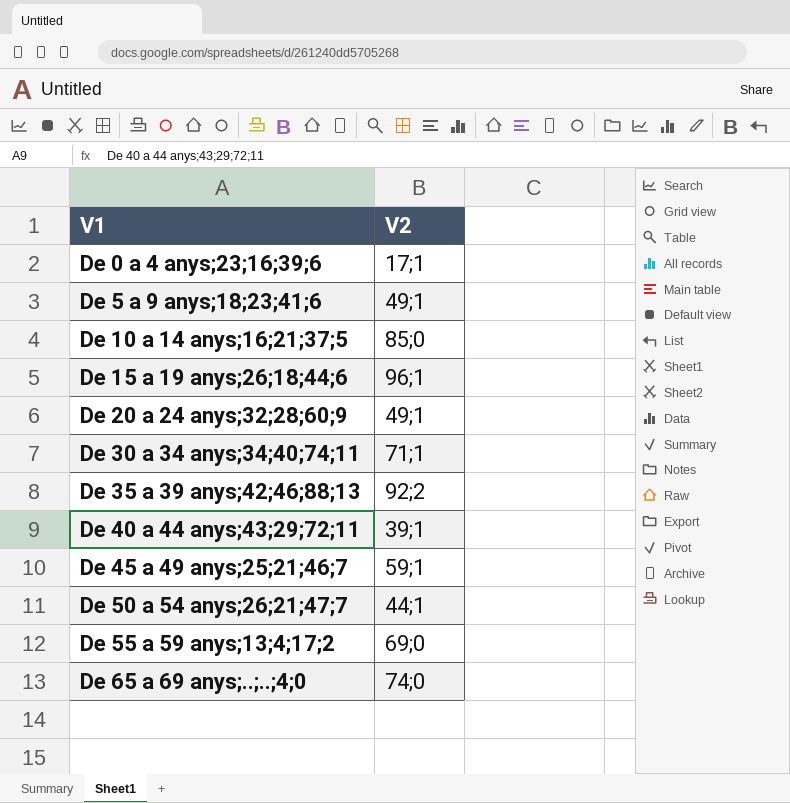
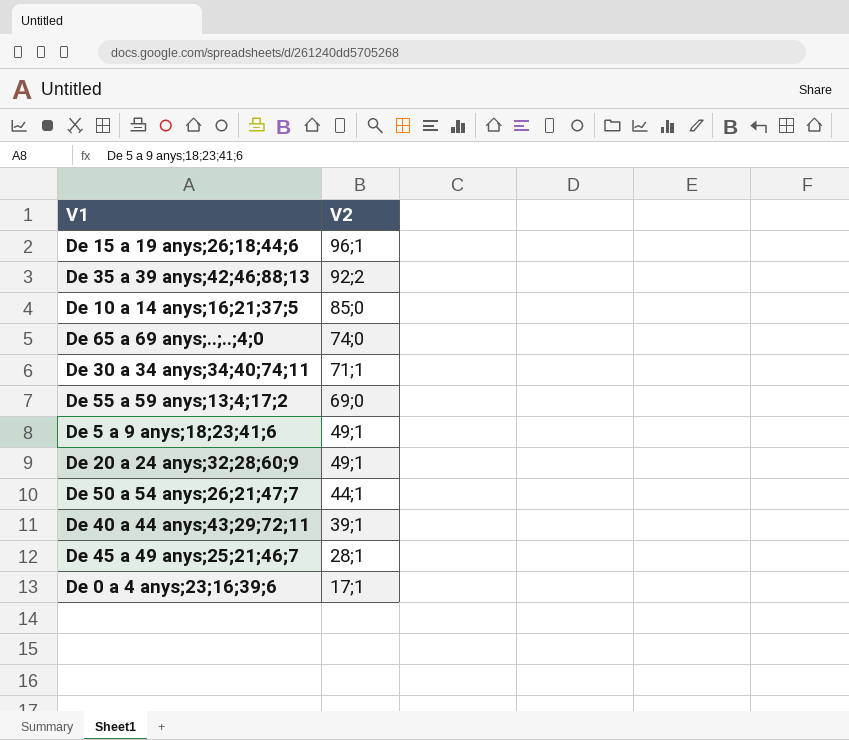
row order: V1 ascending -> V2 descending
De 45 a 49 anys;25;21;46;7 | V2: 59;1 -> 28;1

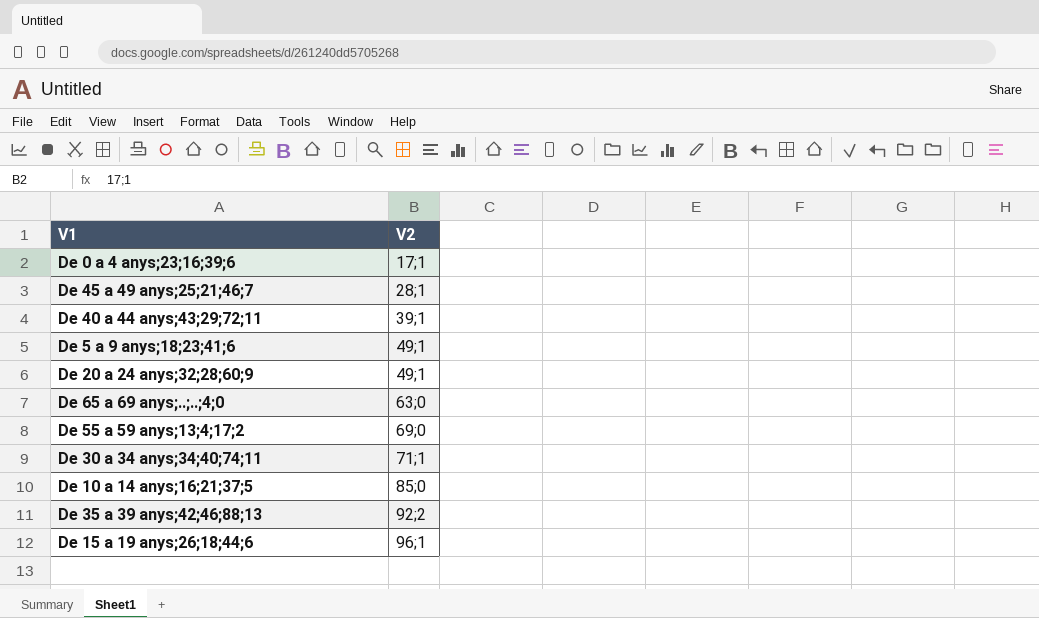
row order: V2 descending -> V2 ascending
row De 50 a 54 anys;26;21;47;7: 44;1 -> none
De 65 a 69 anys;..;..;4;0 | V2: 74;0 -> 63;0

